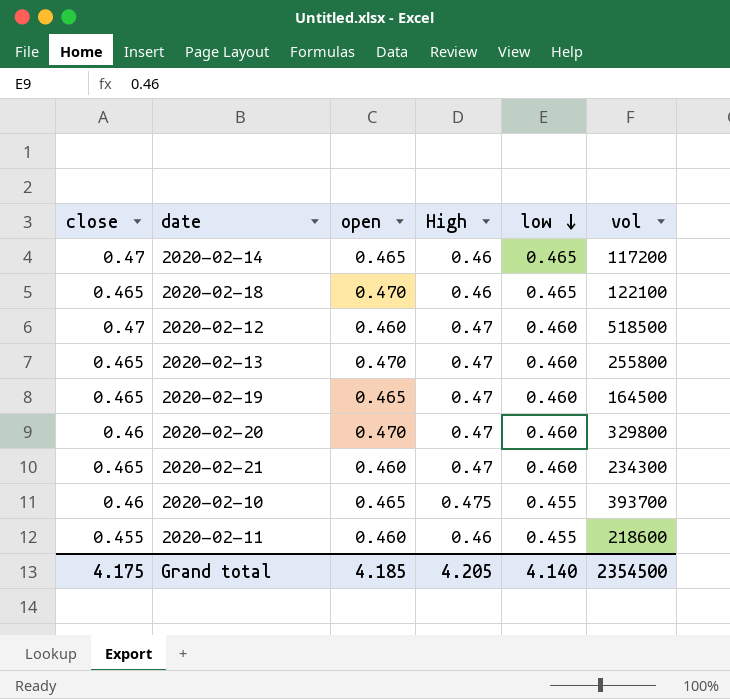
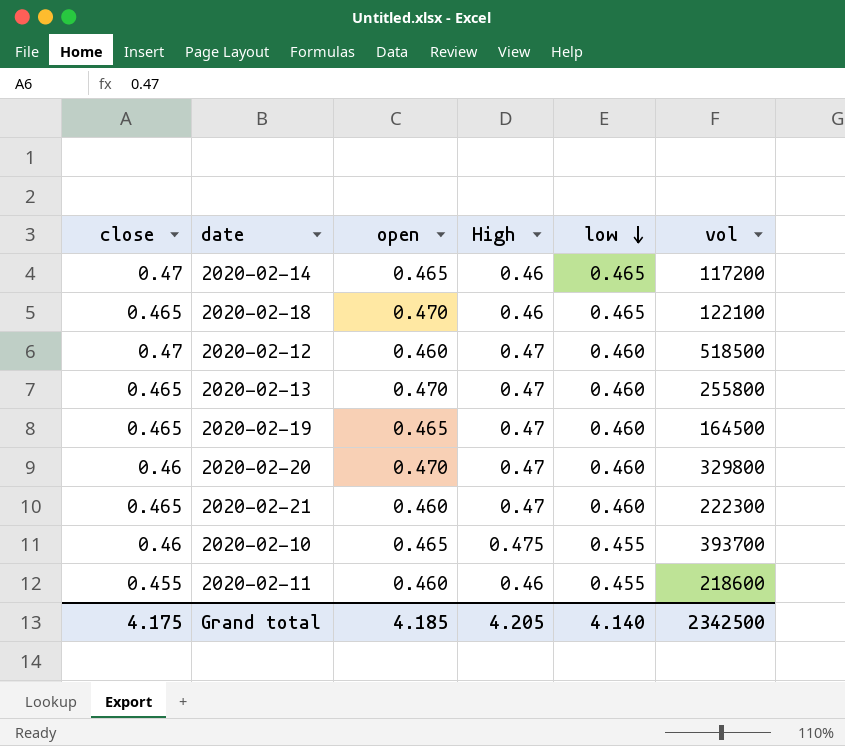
2020-02-21 | vol: 234300 -> 222300
Grand total | vol: 2354500 -> 2342500

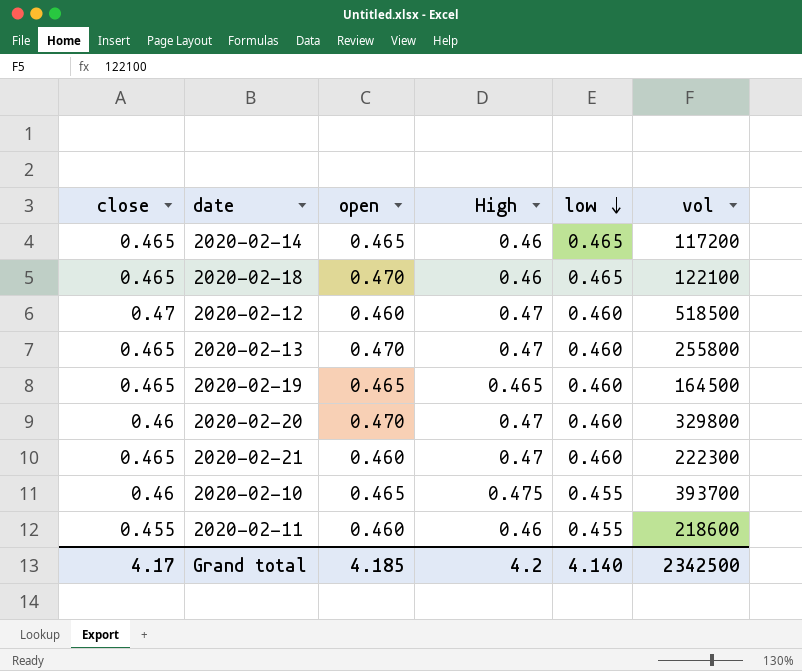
2020-02-14 | close: 0.47 -> 0.465
2020-02-19 | High: 0.47 -> 0.465
Grand total | close: 4.175 -> 4.17
Grand total | High: 4.205 -> 4.2

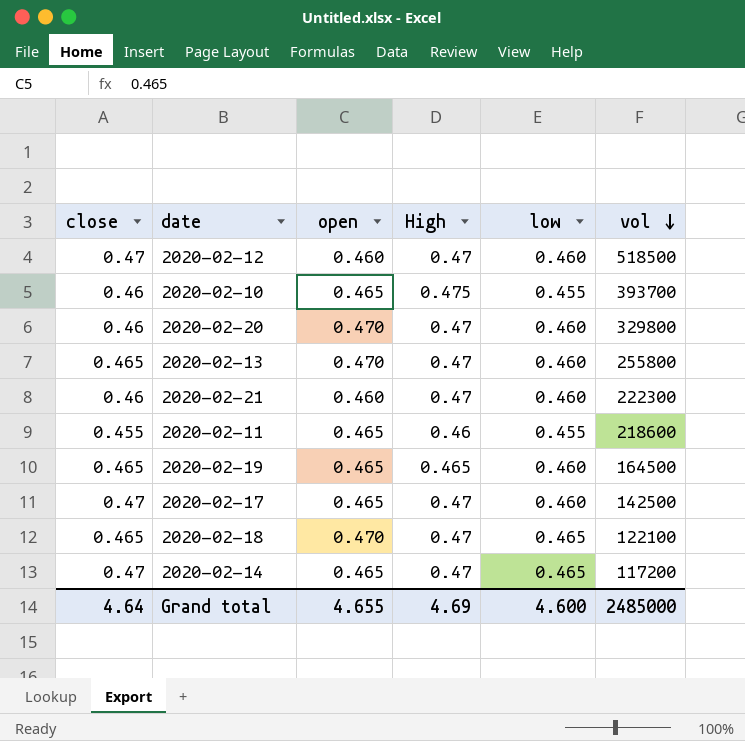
row order: low descending -> vol descending
2020-02-21 | close: 0.465 -> 0.46
2020-02-11 | open: 0.460 -> 0.465
row 2020-02-17: none -> 0.47 | 0.465 | 0.47 | 0.460 | 142500
2020-02-18 | High: 0.46 -> 0.47
2020-02-14 | close: 0.465 -> 0.47
2020-02-14 | High: 0.46 -> 0.47
Grand total | close: 4.17 -> 4.64
Grand total | open: 4.185 -> 4.655
Grand total | High: 4.2 -> 4.69
Grand total | low: 4.140 -> 4.600
Grand total | vol: 2342500 -> 2485000

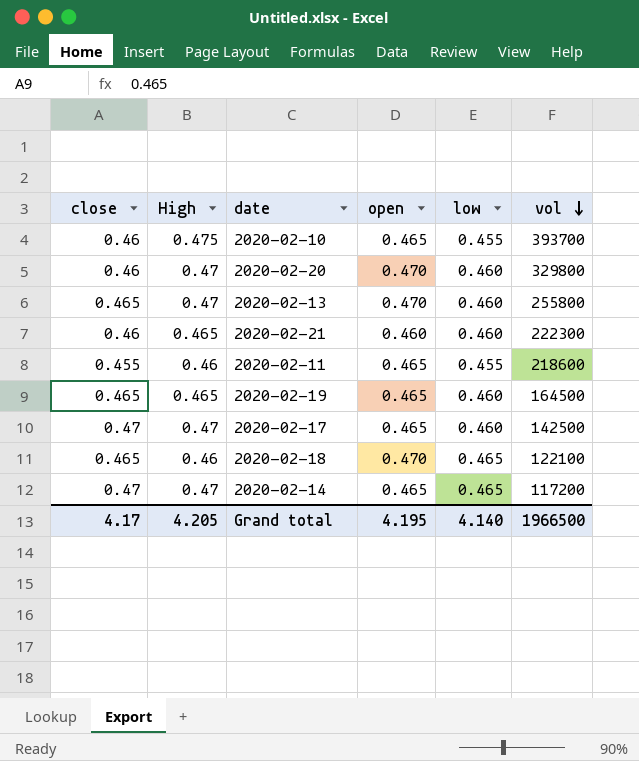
column High | position: 4 -> 2
row 2020-02-12: 0.47 | 0.460 | 0.47 | 0.460 | 518500 -> none
2020-02-21 | High: 0.47 -> 0.465
2020-02-18 | High: 0.47 -> 0.46
Grand total | close: 4.64 -> 4.17
Grand total | High: 4.69 -> 4.205
Grand total | open: 4.655 -> 4.195
Grand total | low: 4.600 -> 4.140
Grand total | vol: 2485000 -> 1966500

